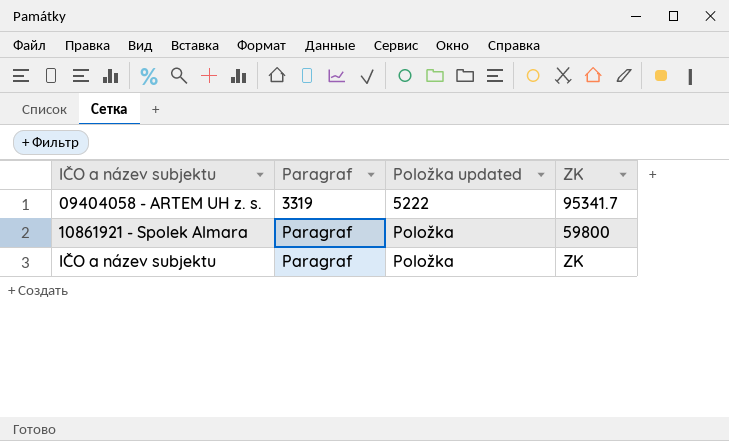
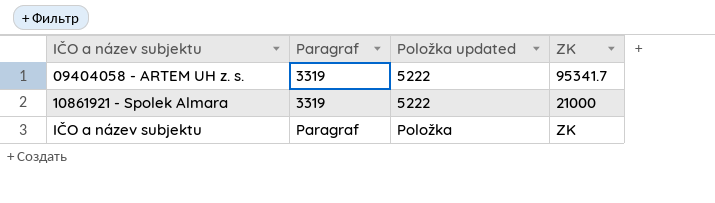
10861921 - Spolek Almara | Paragraf: Paragraf -> 3319
10861921 - Spolek Almara | Položka updated: Položka -> 5222
10861921 - Spolek Almara | ZK: 59800 -> 21000

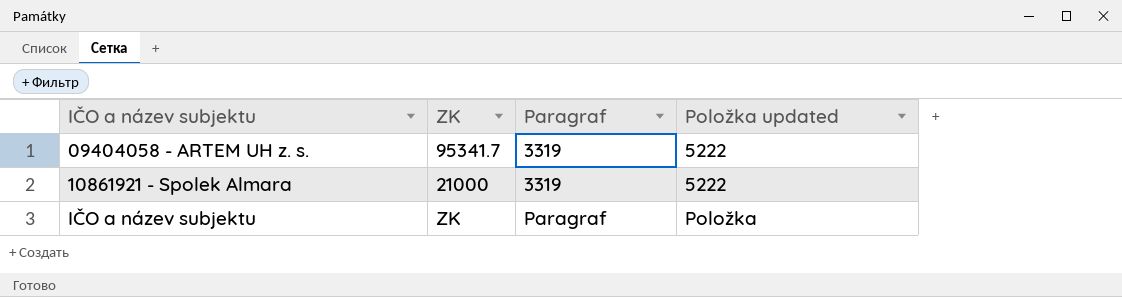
column ZK | position: 4 -> 2

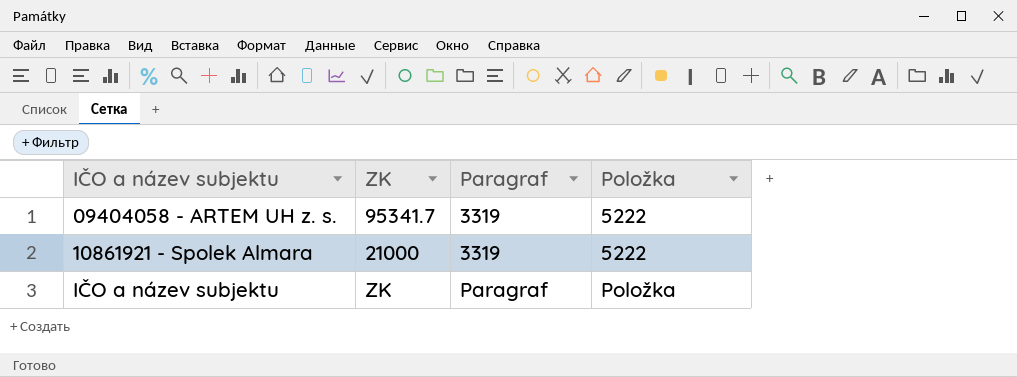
column name: Položka updated -> Položka

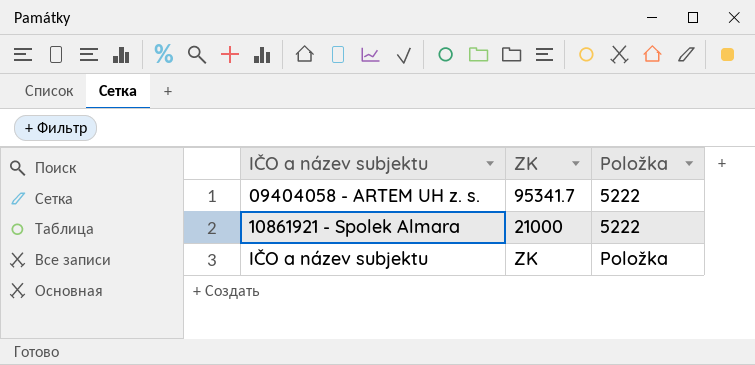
column Paragraf | position: 3 -> none

